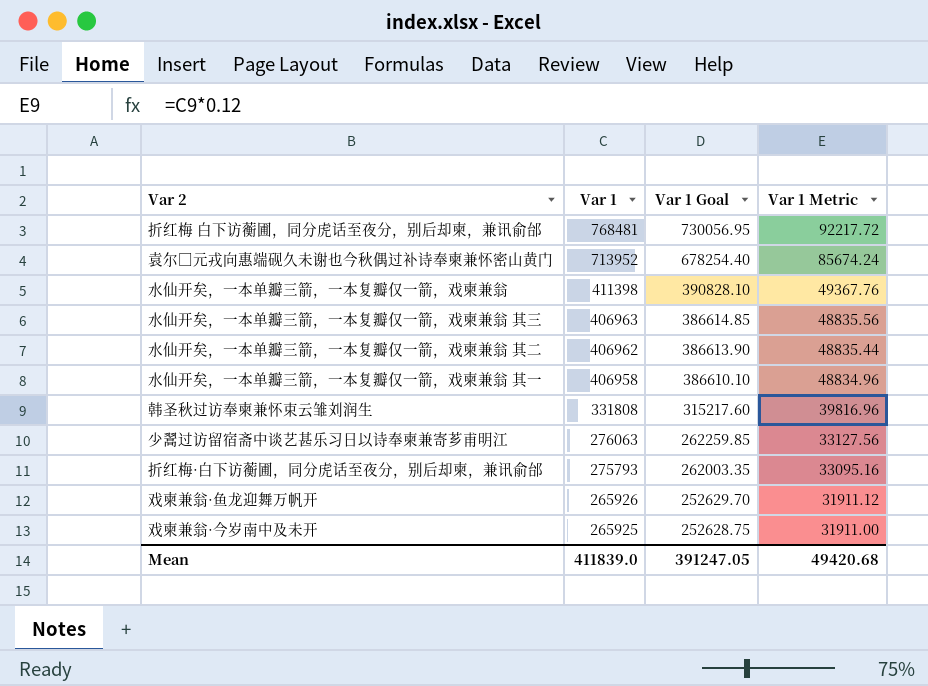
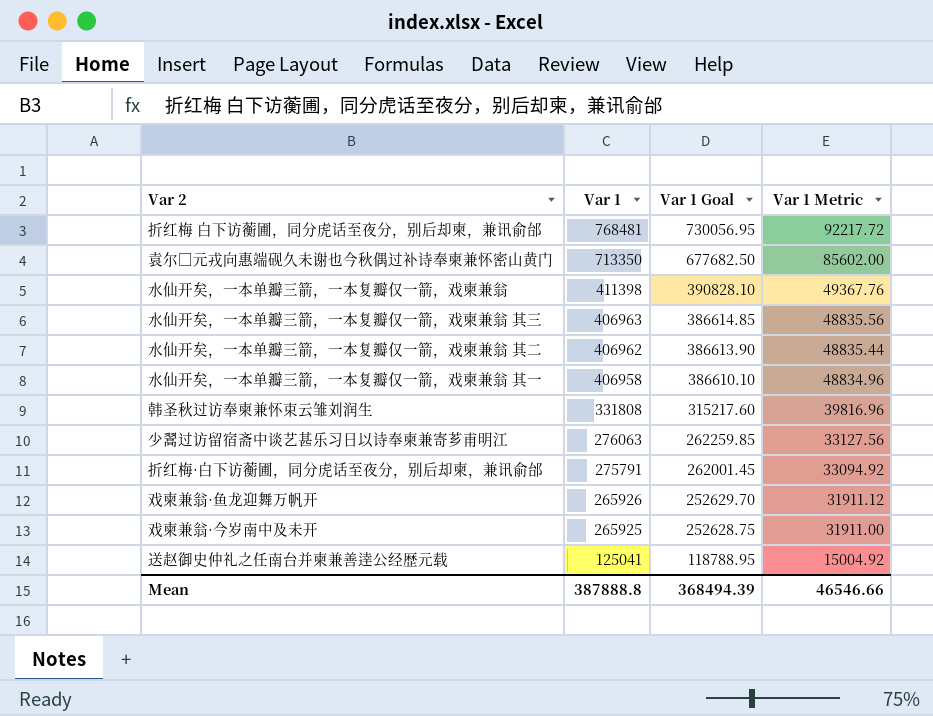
袁尔□元戎向惠端砚久未谢也今秋偶过补诗奉柬兼怀密山黄门 | Var 1: 713952 -> 713350
袁尔□元戎向惠端砚久未谢也今秋偶过补诗奉柬兼怀密山黄门 | Var 1 Goal: 678254.40 -> 677682.50
袁尔□元戎向惠端砚久未谢也今秋偶过补诗奉柬兼怀密山黄门 | Var 1 Metric: 85674.24 -> 85602.00
折红梅·白下访蘅圃，同分虎话至夜分，别后却柬，兼讯俞邰 | Var 1: 275793 -> 275791
折红梅·白下访蘅圃，同分虎话至夜分，别后却柬，兼讯俞邰 | Var 1 Goal: 262003.35 -> 262001.45
折红梅·白下访蘅圃，同分虎话至夜分，别后却柬，兼讯俞邰 | Var 1 Metric: 33095.16 -> 33094.92
row 送赵御史仲礼之任南台并柬兼善逹公经歴元载: none -> 125041 | 118788.95 | 15004.92
Mean | Var 1: 411839.0 -> 387888.8
Mean | Var 1 Goal: 391247.05 -> 368494.39
Mean | Var 1 Metric: 49420.68 -> 46546.66

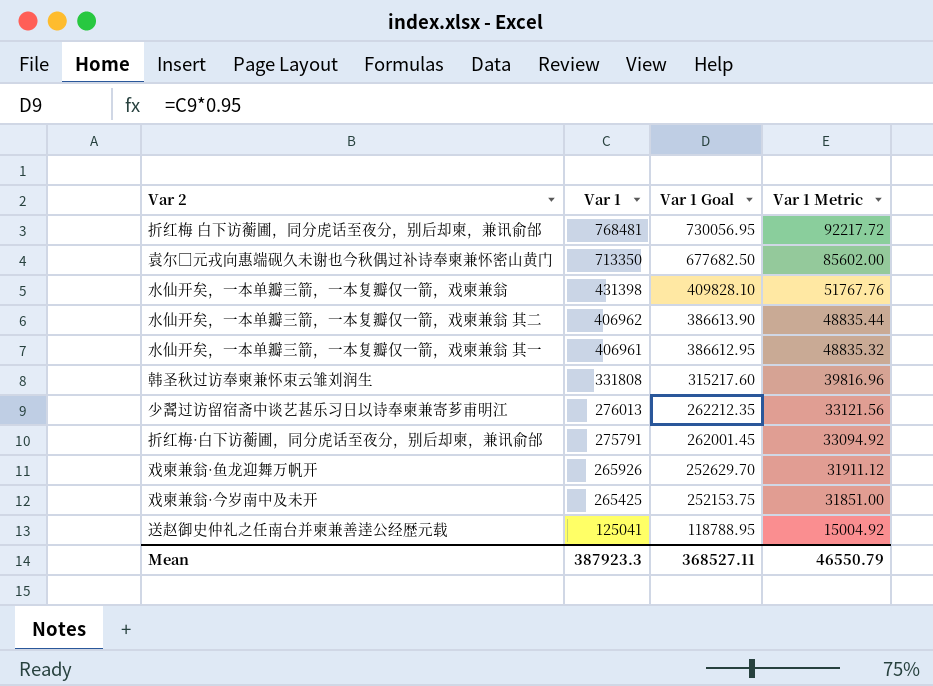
row 水仙开矣，一本单瓣三箭，一本复瓣仅一箭，戏柬兼翁 其三: 406963 | 386614.85 | 48835.56 -> none
水仙开矣，一本单瓣三箭，一本复瓣仅一箭，戏柬兼翁 | Var 1: 411398 -> 431398
水仙开矣，一本单瓣三箭，一本复瓣仅一箭，戏柬兼翁 | Var 1 Goal: 390828.10 -> 409828.10
水仙开矣，一本单瓣三箭，一本复瓣仅一箭，戏柬兼翁 | Var 1 Metric: 49367.76 -> 51767.76
水仙开矣，一本单瓣三箭，一本复瓣仅一箭，戏柬兼翁 其一 | Var 1: 406958 -> 406961
水仙开矣，一本单瓣三箭，一本复瓣仅一箭，戏柬兼翁 其一 | Var 1 Goal: 386610.10 -> 386612.95
水仙开矣，一本单瓣三箭，一本复瓣仅一箭，戏柬兼翁 其一 | Var 1 Metric: 48834.96 -> 48835.32
少翯过访留宿斋中谈艺甚乐习日以诗奉柬兼寄芗甫明江 | Var 1: 276063 -> 276013
少翯过访留宿斋中谈艺甚乐习日以诗奉柬兼寄芗甫明江 | Var 1 Goal: 262259.85 -> 262212.35
少翯过访留宿斋中谈艺甚乐习日以诗奉柬兼寄芗甫明江 | Var 1 Metric: 33127.56 -> 33121.56
戏柬兼翁·今岁南中及未开 | Var 1: 265925 -> 265425
戏柬兼翁·今岁南中及未开 | Var 1 Goal: 252628.75 -> 252153.75
戏柬兼翁·今岁南中及未开 | Var 1 Metric: 31911.00 -> 31851.00
Mean | Var 1: 387888.8 -> 387923.3
Mean | Var 1 Goal: 368494.39 -> 368527.11
Mean | Var 1 Metric: 46546.66 -> 46550.79

